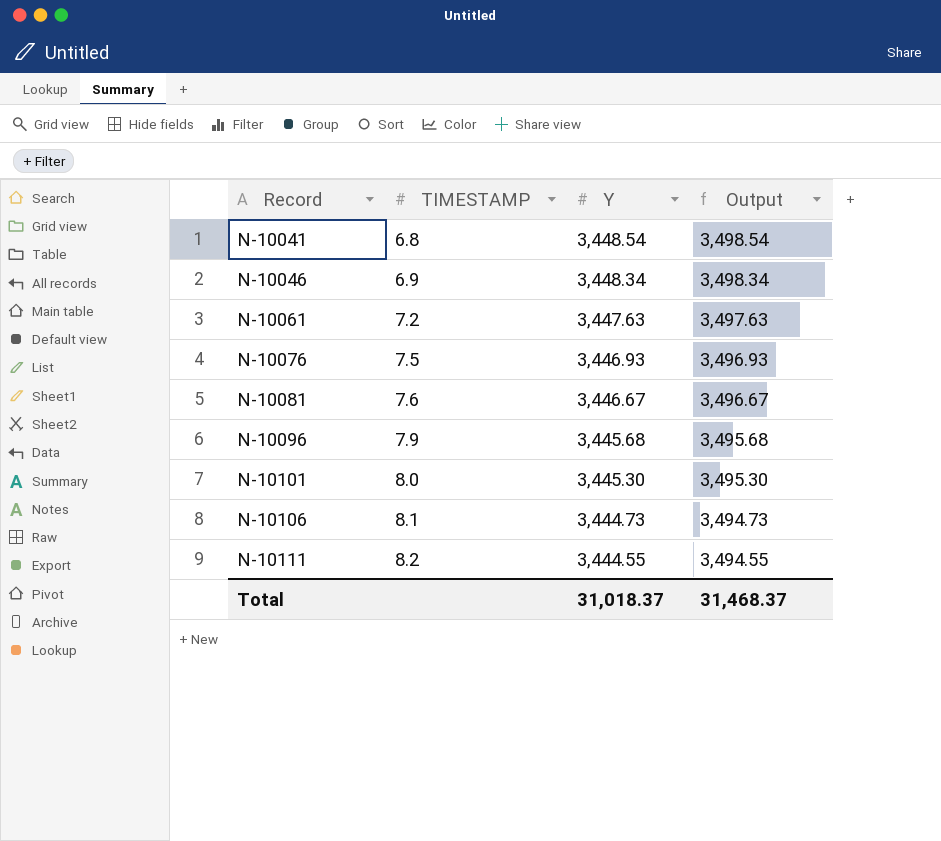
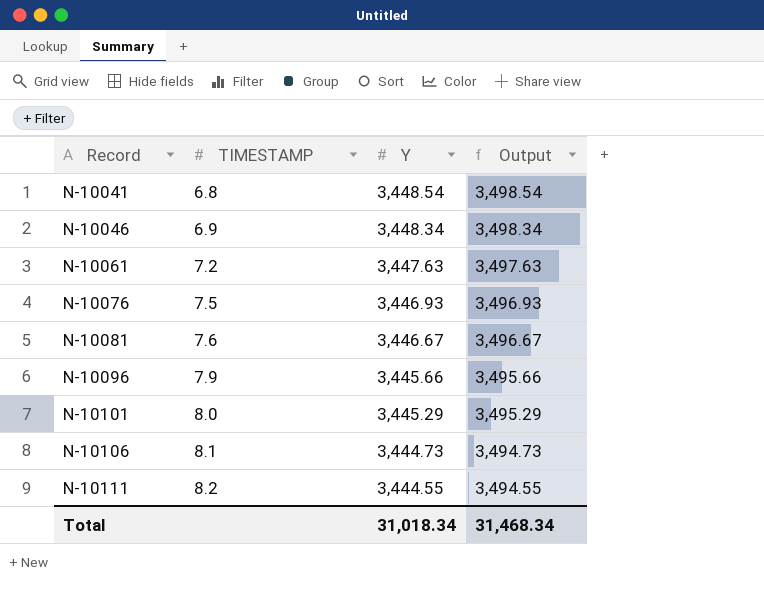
N-10096 | Y: 3,445.68 -> 3,445.66
N-10096 | Output: 3,495.68 -> 3,495.66
N-10101 | Y: 3,445.30 -> 3,445.29
N-10101 | Output: 3,495.30 -> 3,495.29
Total | Y: 31,018.37 -> 31,018.34
Total | Output: 31,468.37 -> 31,468.34

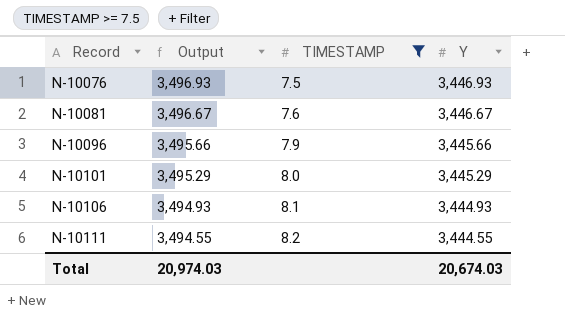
filter: none -> TIMESTAMP >= 7.5
column Output | position: 4 -> 2
N-10106 | Output: 3,494.73 -> 3,494.93
N-10106 | Y: 3,444.73 -> 3,444.93
Total | Output: 31,468.34 -> 20,974.03
Total | Y: 31,018.34 -> 20,674.03

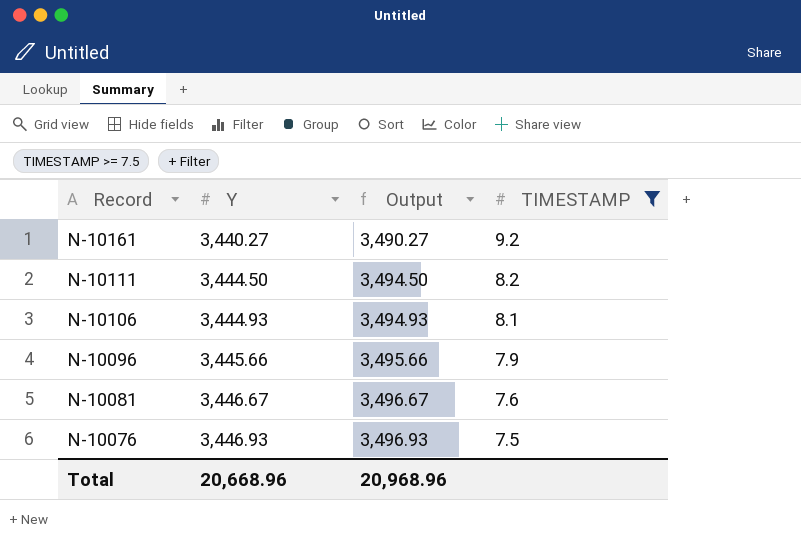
row order: Record ascending -> Record descending
column Y | position: 4 -> 2
row N-10101: 3,495.29 | 8.0 | 3,445.29 -> none
row N-10161: none -> 3,440.27 | 3,490.27 | 9.2
N-10111 | Y: 3,444.55 -> 3,444.50
N-10111 | Output: 3,494.55 -> 3,494.50
Total | Y: 20,674.03 -> 20,668.96
Total | Output: 20,974.03 -> 20,968.96

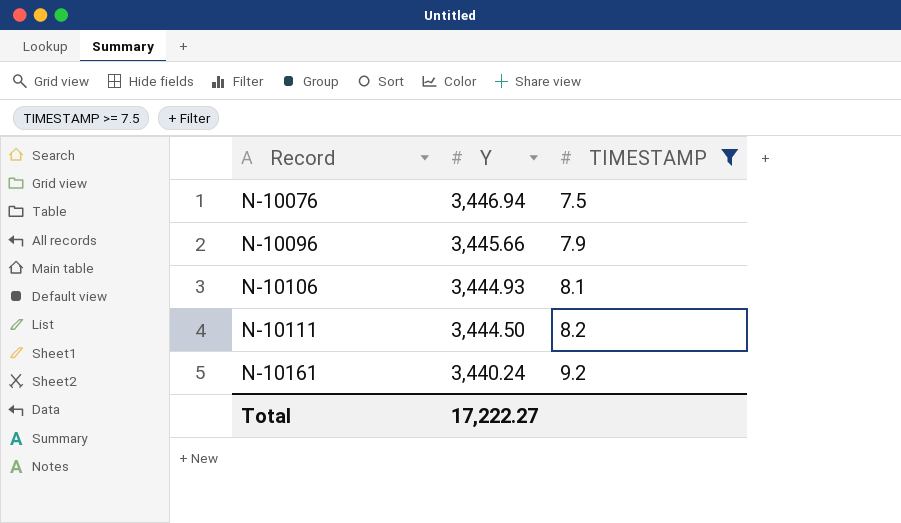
row order: Record descending -> Record ascending
column Output | formula: [Y] + 50 -> none
row N-10081: 3,446.67 | 3,496.67 | 7.6 -> none
N-10076 | Y: 3,446.93 -> 3,446.94
N-10161 | Y: 3,440.27 -> 3,440.24
Total | Y: 20,668.96 -> 17,222.27

